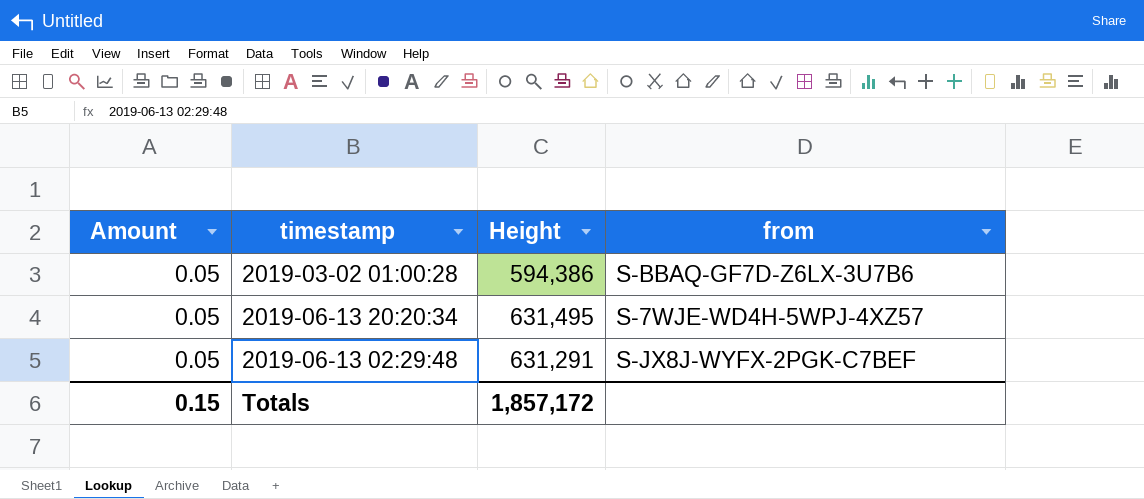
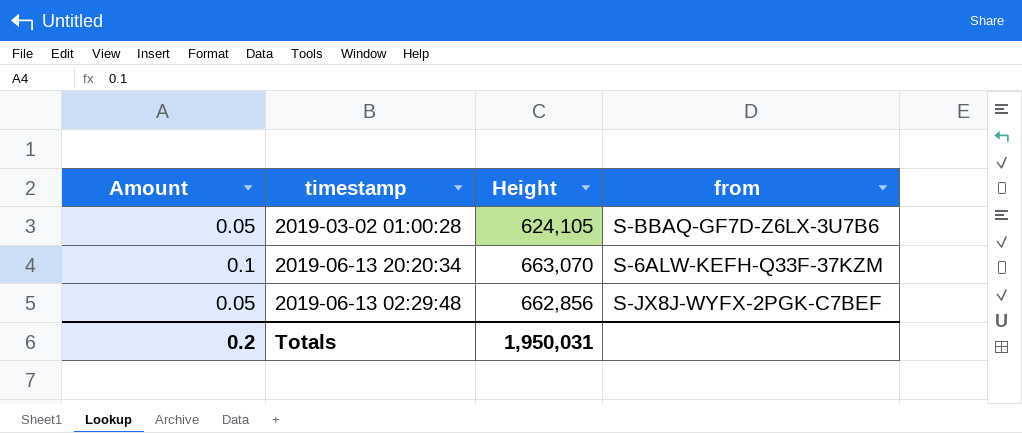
2019-03-02 01:00:28 | Height: 594,386 -> 624,105
2019-06-13 20:20:34 | Amount: 0.05 -> 0.1
2019-06-13 20:20:34 | Height: 631,495 -> 663,070
2019-06-13 20:20:34 | from: S-7WJE-WD4H-5WPJ-4XZ57 -> S-6ALW-KEFH-Q33F-37KZM
2019-06-13 02:29:48 | Height: 631,291 -> 662,856
Totals | Amount: 0.15 -> 0.2
Totals | Height: 1,857,172 -> 1,950,031

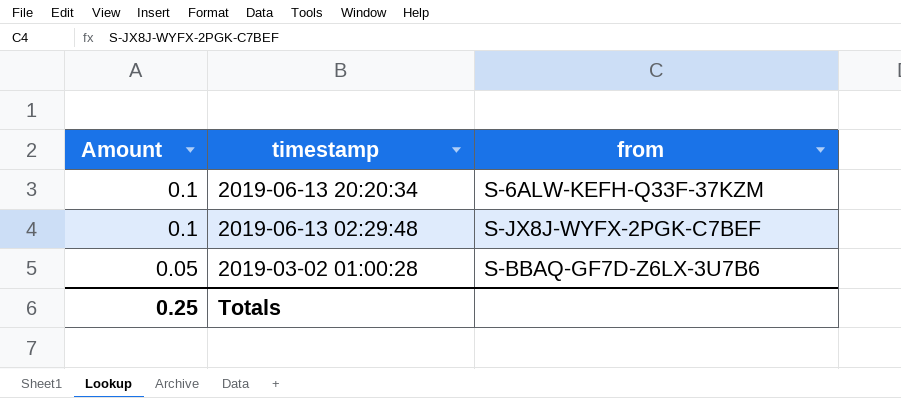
row order: none -> Amount descending
column Height | position: 3 -> none
2019-06-13 02:29:48 | Amount: 0.05 -> 0.1
Totals | Amount: 0.2 -> 0.25

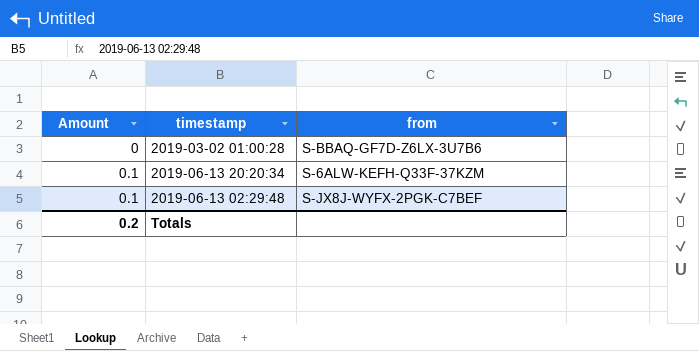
row order: Amount descending -> Amount ascending
2019-03-02 01:00:28 | Amount: 0.05 -> 0
Totals | Amount: 0.25 -> 0.2

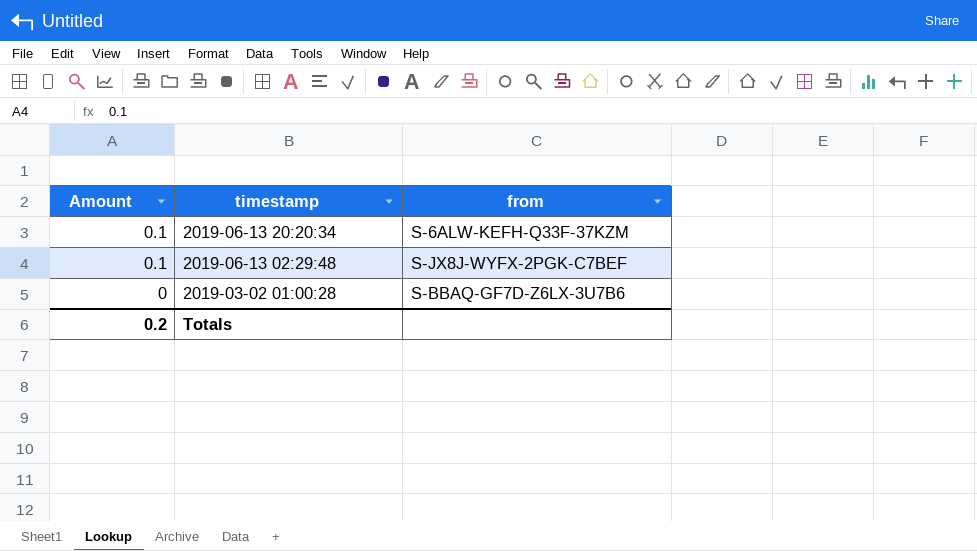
row order: Amount ascending -> Amount descending

